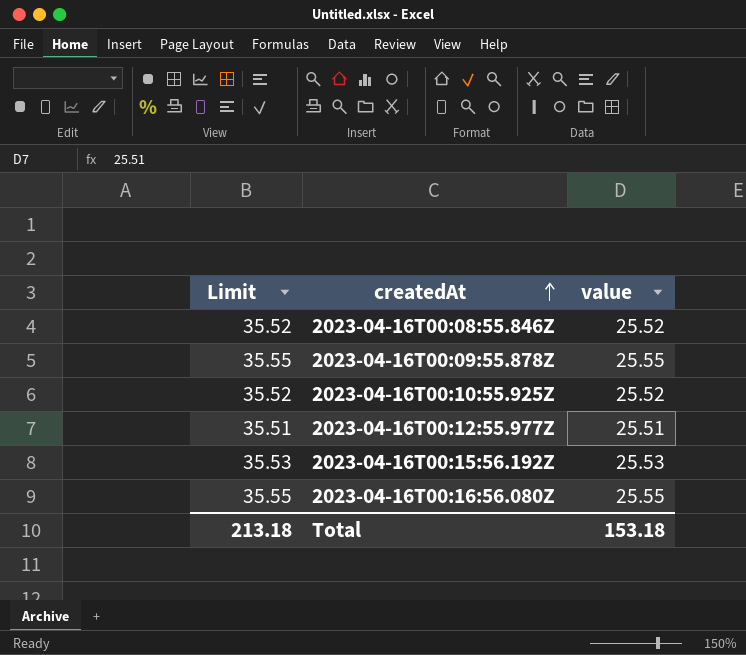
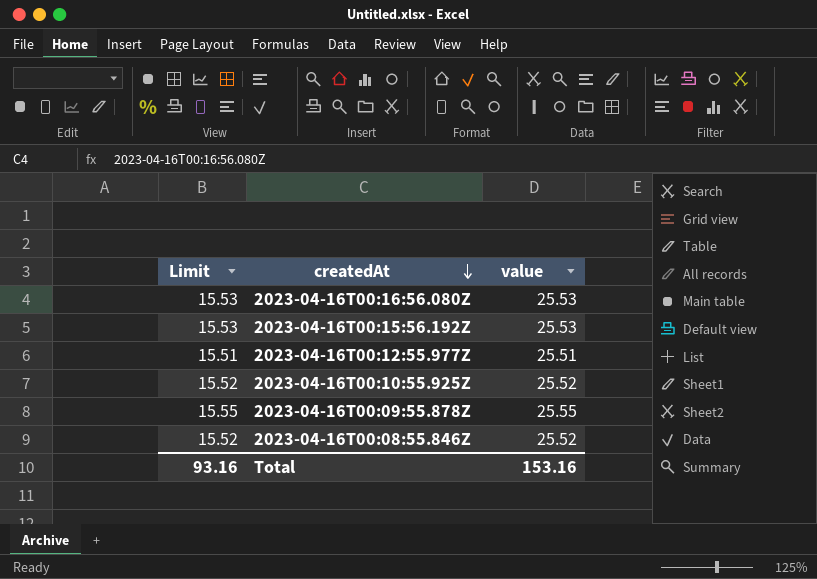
row order: createdAt ascending -> createdAt descending
column Limit | formula: [value] + 10 -> [value] - 10
2023-04-16T00:16:56.080Z | value: 25.55 -> 25.53
Total | Limit: 213.18 -> 93.16
Total | value: 153.18 -> 153.16

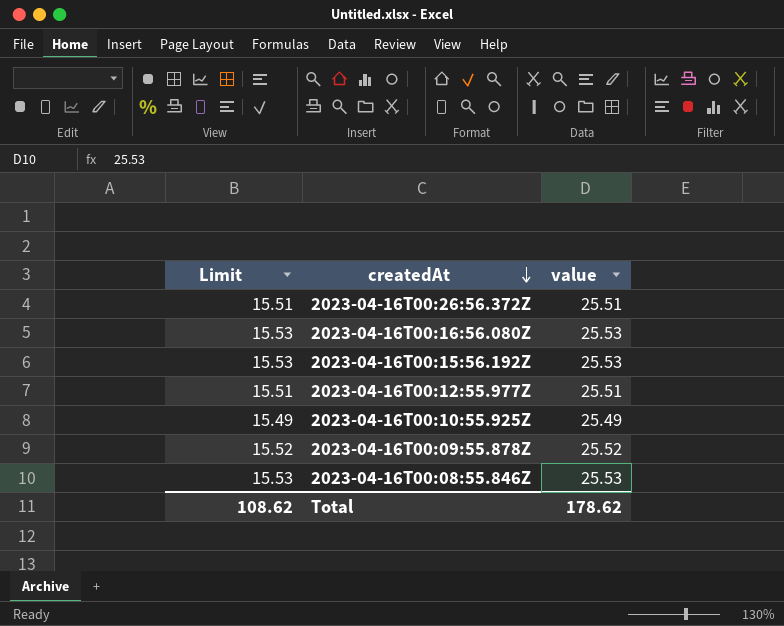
row 2023-04-16T00:26:56.372Z: none -> 15.51 | 25.51
2023-04-16T00:10:55.925Z | Limit: 15.52 -> 15.49
2023-04-16T00:10:55.925Z | value: 25.52 -> 25.49
2023-04-16T00:09:55.878Z | Limit: 15.55 -> 15.52
2023-04-16T00:09:55.878Z | value: 25.55 -> 25.52
2023-04-16T00:08:55.846Z | Limit: 15.52 -> 15.53
2023-04-16T00:08:55.846Z | value: 25.52 -> 25.53
Total | Limit: 93.16 -> 108.62
Total | value: 153.16 -> 178.62

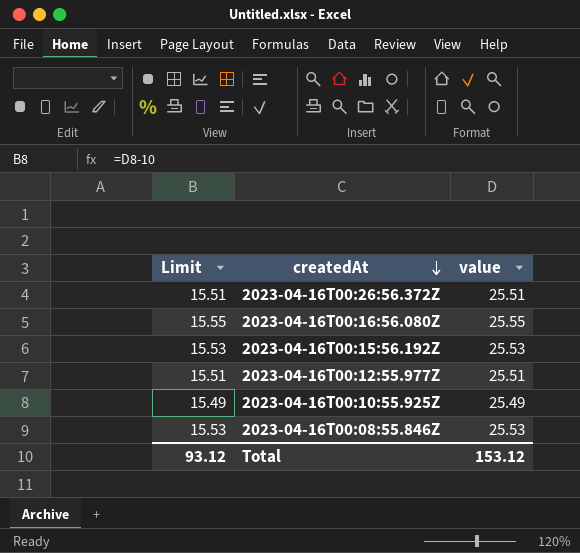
row 2023-04-16T00:09:55.878Z: 15.52 | 25.52 -> none
2023-04-16T00:16:56.080Z | Limit: 15.53 -> 15.55
2023-04-16T00:16:56.080Z | value: 25.53 -> 25.55
Total | Limit: 108.62 -> 93.12
Total | value: 178.62 -> 153.12

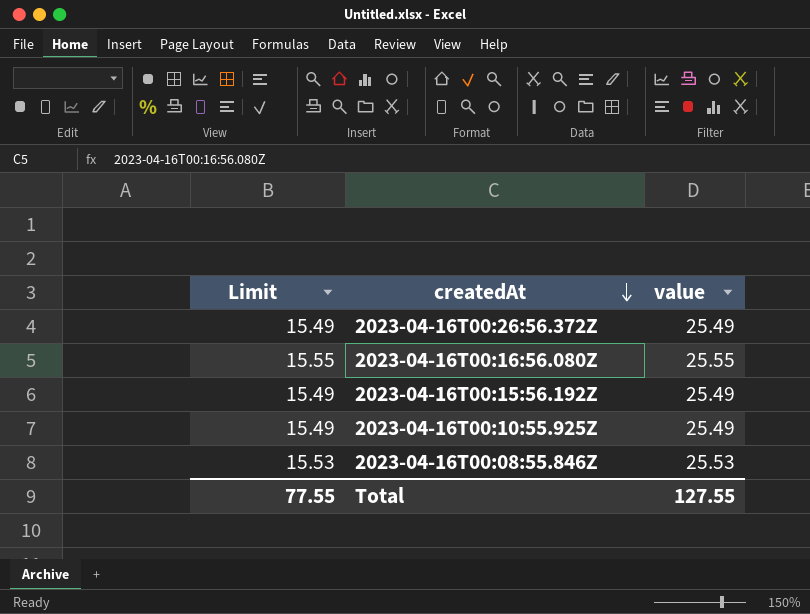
row 2023-04-16T00:12:55.977Z: 15.51 | 25.51 -> none
2023-04-16T00:26:56.372Z | Limit: 15.51 -> 15.49
2023-04-16T00:26:56.372Z | value: 25.51 -> 25.49
2023-04-16T00:15:56.192Z | Limit: 15.53 -> 15.49
2023-04-16T00:15:56.192Z | value: 25.53 -> 25.49
Total | Limit: 93.12 -> 77.55
Total | value: 153.12 -> 127.55

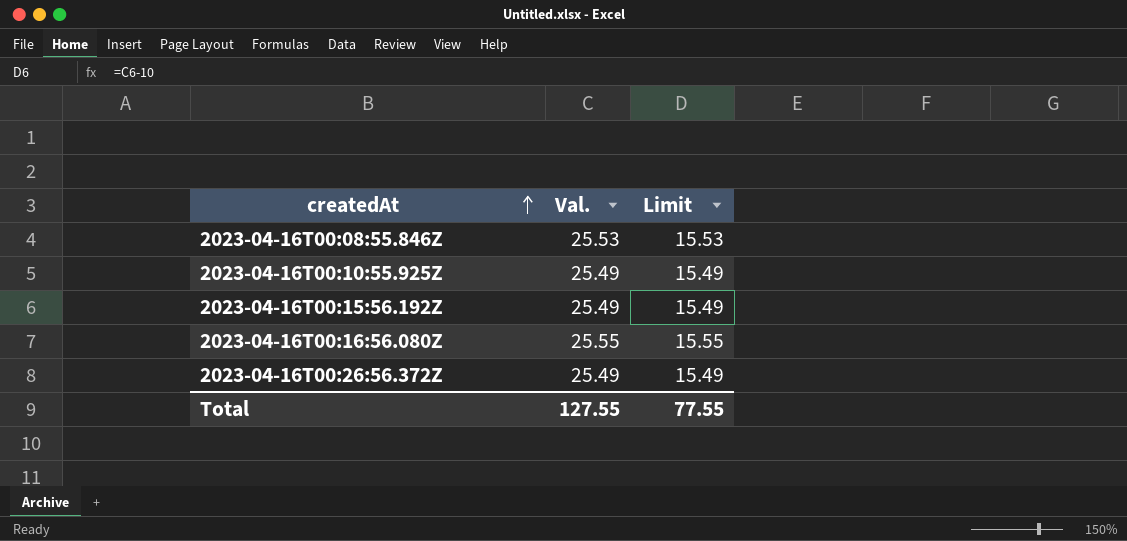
row order: createdAt descending -> createdAt ascending
column name: value -> Val.
column Limit | position: 1 -> 3

